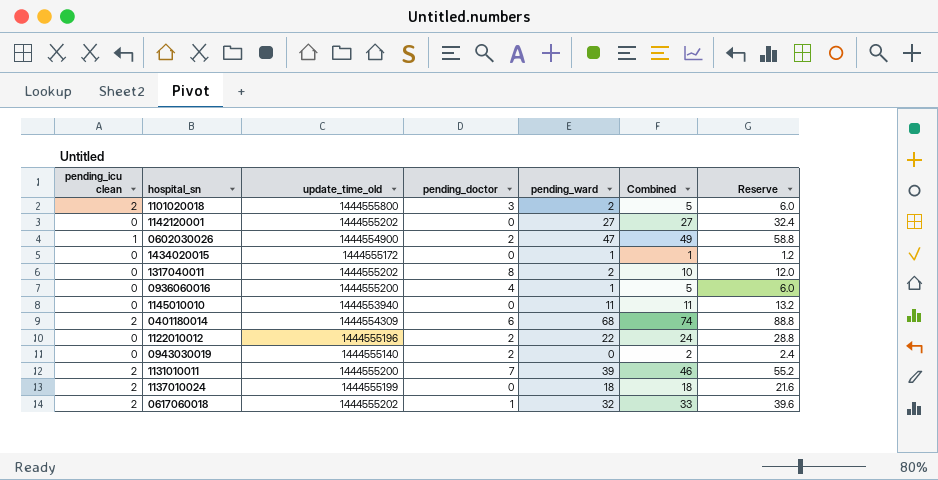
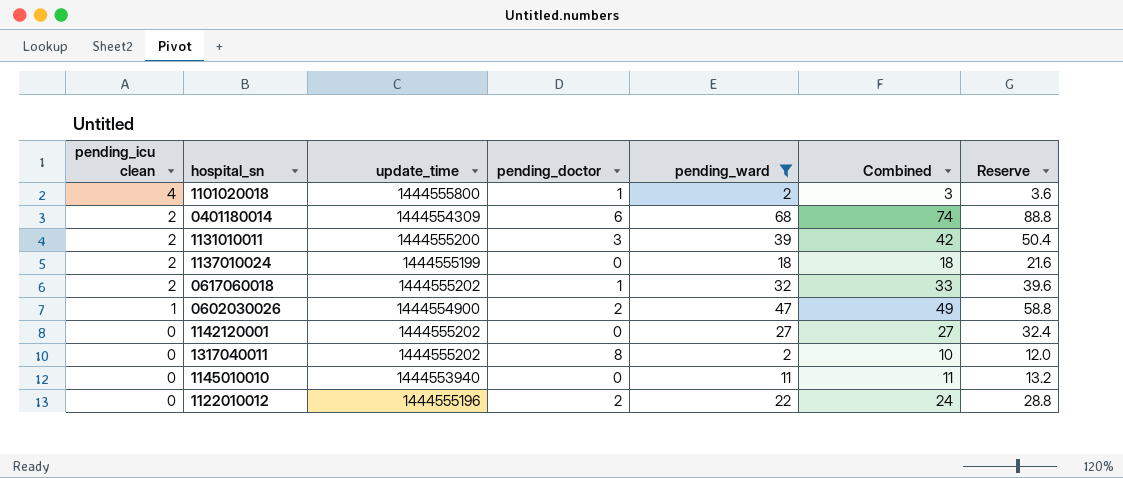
filter: none -> pending_ward >= 2
row order: none -> pending_icu clean descending
column name: update_time_old -> update_time
1101020018 | pending_icu clean: 2 -> 4
1101020018 | pending_doctor: 3 -> 1
1101020018 | Combined: 5 -> 3
1101020018 | Reserve: 6.0 -> 3.6
1131010011 | pending_doctor: 7 -> 3
1131010011 | Combined: 46 -> 42
1131010011 | Reserve: 55.2 -> 50.4

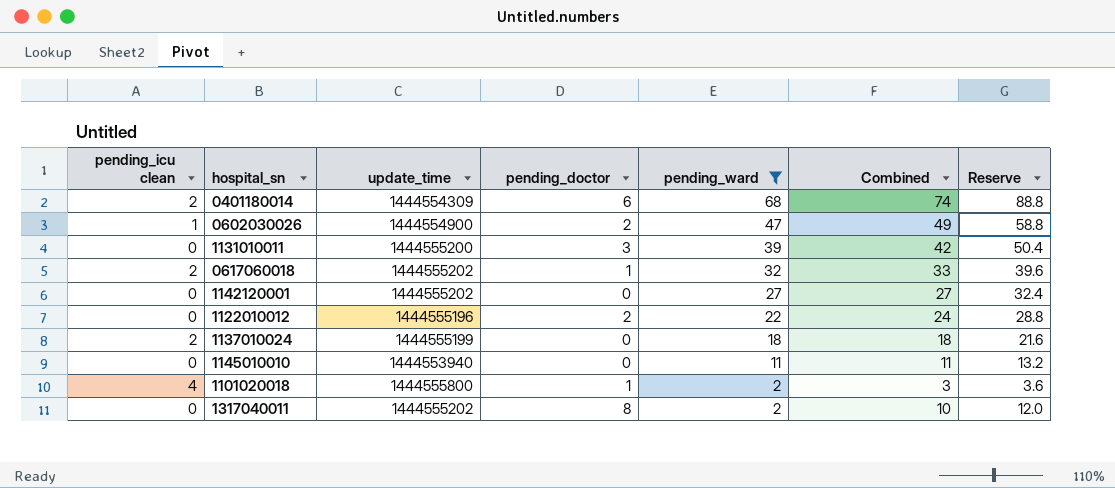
row order: pending_icu clean descending -> pending_ward descending
1131010011 | pending_icu clean: 2 -> 0

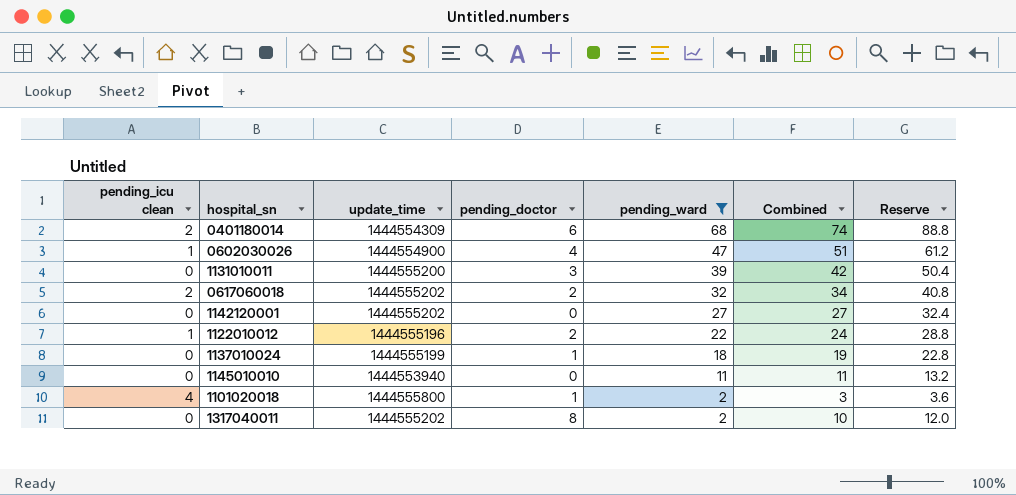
0602030026 | pending_doctor: 2 -> 4
0602030026 | Combined: 49 -> 51
0602030026 | Reserve: 58.8 -> 61.2
0617060018 | pending_doctor: 1 -> 2
0617060018 | Combined: 33 -> 34
0617060018 | Reserve: 39.6 -> 40.8
1122010012 | pending_icu clean: 0 -> 1
1137010024 | pending_icu clean: 2 -> 0
1137010024 | pending_doctor: 0 -> 1
1137010024 | Combined: 18 -> 19
1137010024 | Reserve: 21.6 -> 22.8

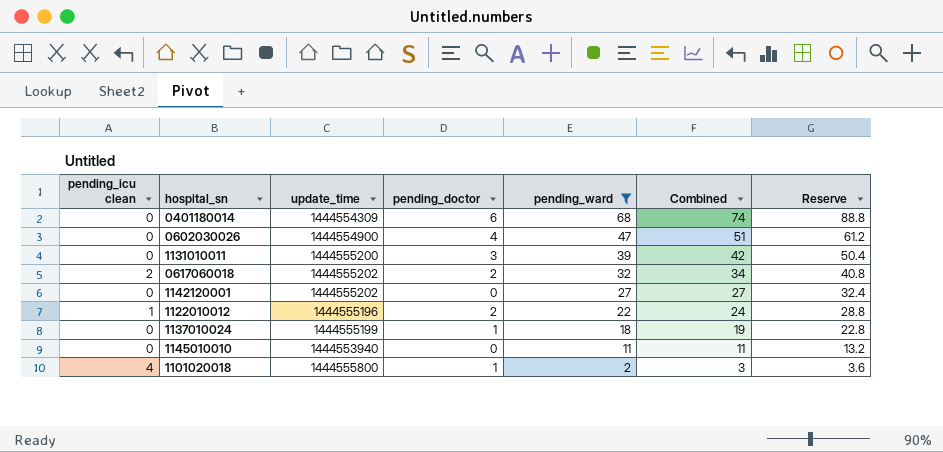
row 1317040011: 0 | 1444555202 | 8 | 2 | 10 | 12.0 -> none
0401180014 | pending_icu clean: 2 -> 0
0602030026 | pending_icu clean: 1 -> 0

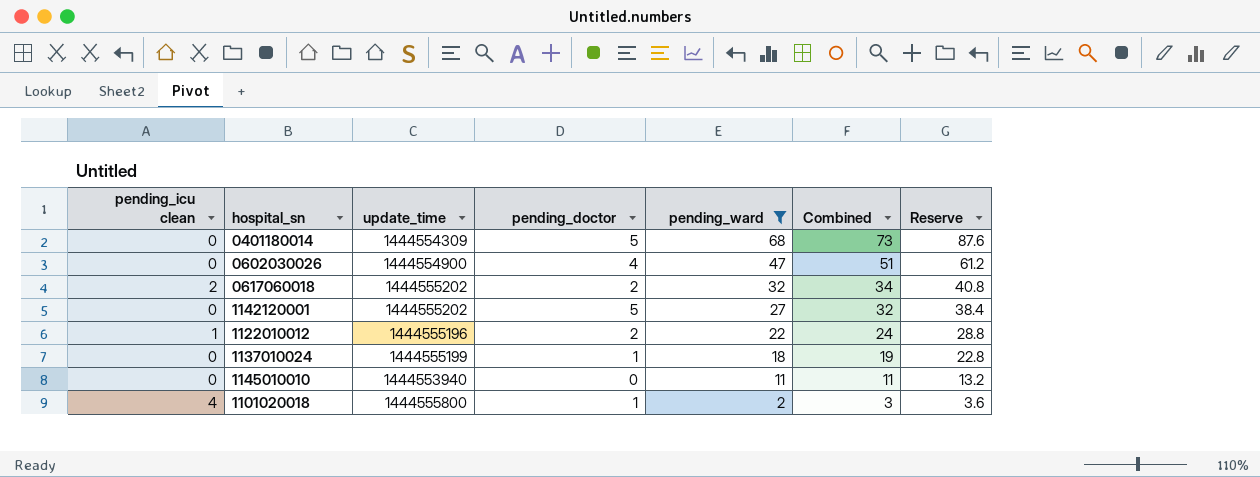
row 1131010011: 0 | 1444555200 | 3 | 39 | 42 | 50.4 -> none
0401180014 | pending_doctor: 6 -> 5
0401180014 | Combined: 74 -> 73
0401180014 | Reserve: 88.8 -> 87.6
1142120001 | pending_doctor: 0 -> 5
1142120001 | Combined: 27 -> 32
1142120001 | Reserve: 32.4 -> 38.4

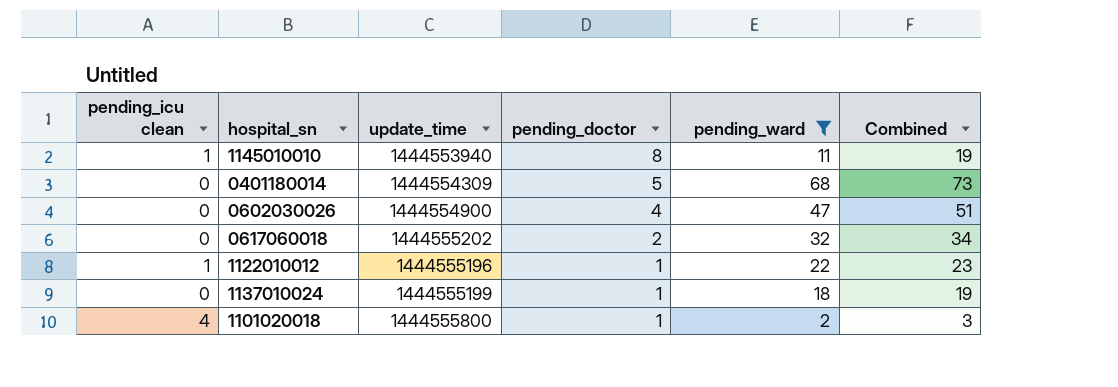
row order: pending_ward descending -> pending_doctor descending
column Reserve | formula: [Combined] * 1.2 -> none
row 1142120001: 0 | 1444555202 | 5 | 27 | 32 | 38.4 -> none
1145010010 | pending_icu clean: 0 -> 1
1145010010 | pending_doctor: 0 -> 8
1145010010 | Combined: 11 -> 19
0617060018 | pending_icu clean: 2 -> 0
1122010012 | pending_doctor: 2 -> 1
1122010012 | Combined: 24 -> 23

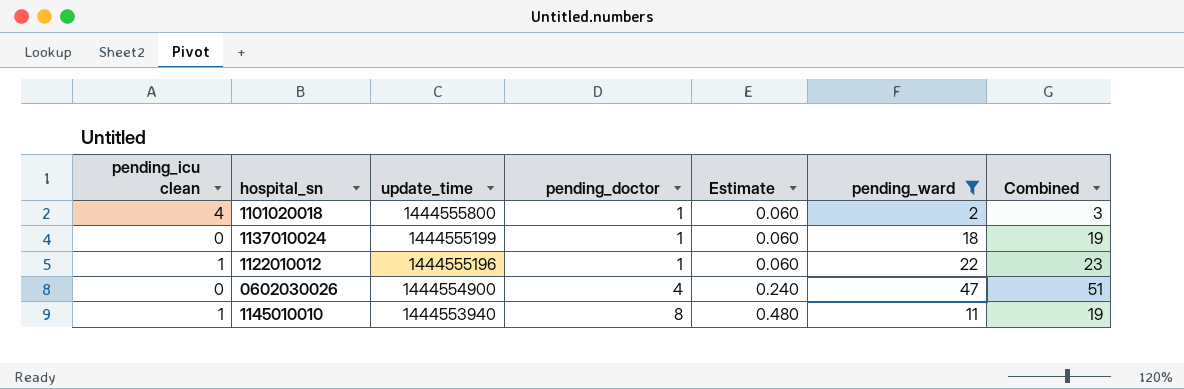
row order: pending_doctor descending -> update_time descending
column Estimate | formula: none -> [pending_doctor] * 0.06
row 0401180014: 0 | 1444554309 | 5 | 68 | 73 -> none
row 0617060018: 0 | 1444555202 | 2 | 32 | 34 -> none

